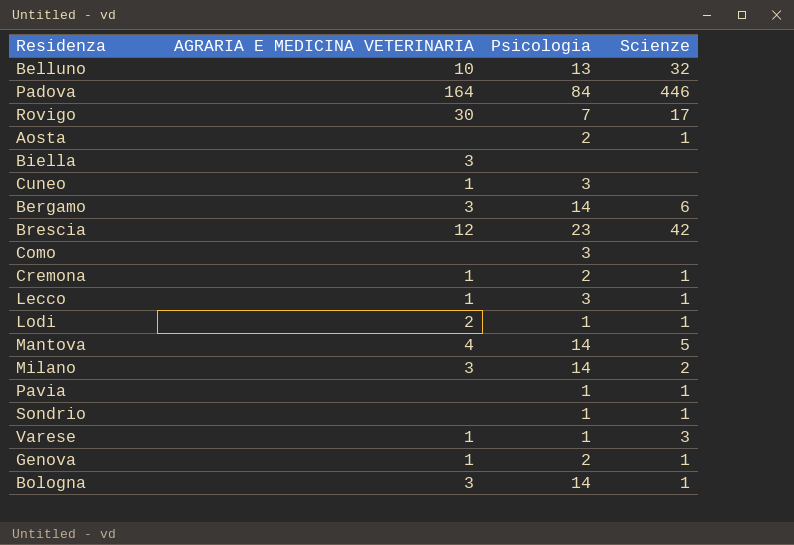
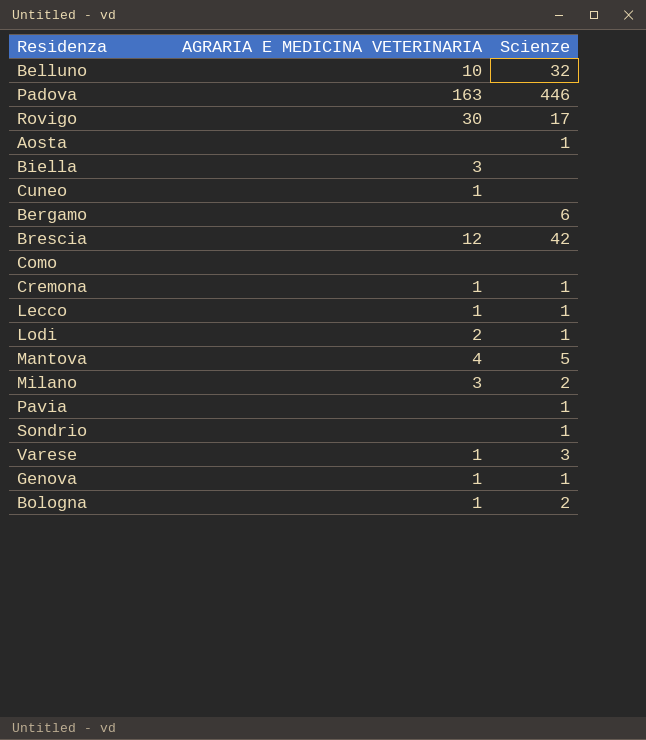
column Psicologia | position: 3 -> none
Padova | AGRARIA E MEDICINA VETERINARIA: 164 -> 163
Bergamo | AGRARIA E MEDICINA VETERINARIA: 3 -> none
Bologna | AGRARIA E MEDICINA VETERINARIA: 3 -> 1
Bologna | Scienze: 1 -> 2

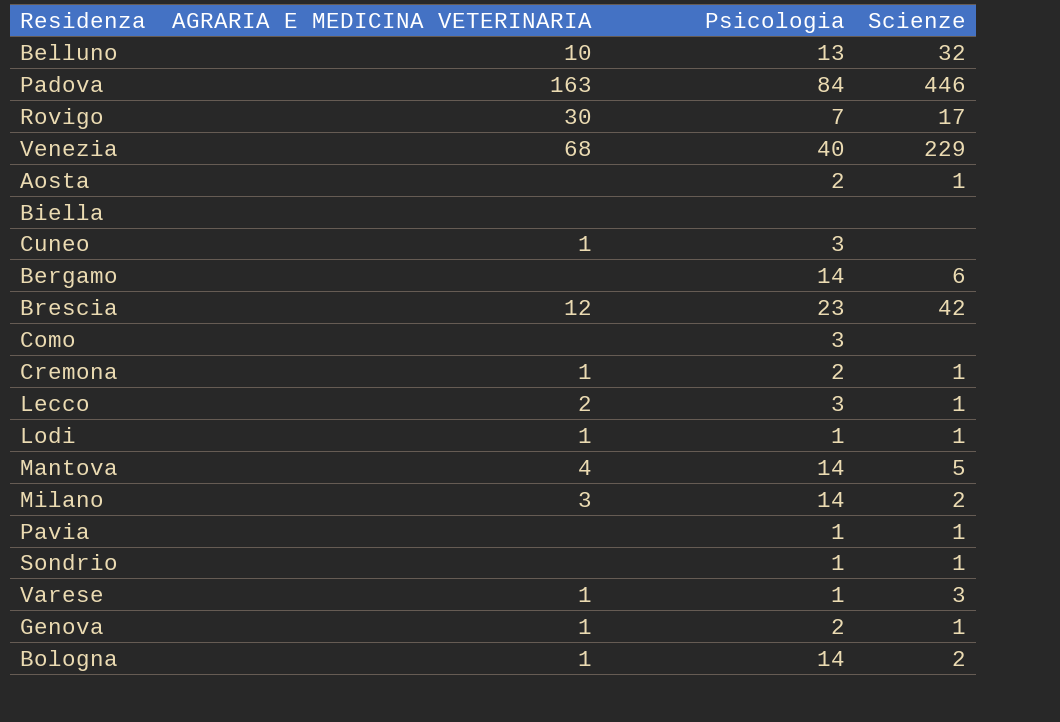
column Psicologia | position: none -> 3
row Venezia: none -> 68 | 40 | 229
Biella | AGRARIA E MEDICINA VETERINARIA: 3 -> none
Lecco | AGRARIA E MEDICINA VETERINARIA: 1 -> 2
Lodi | AGRARIA E MEDICINA VETERINARIA: 2 -> 1

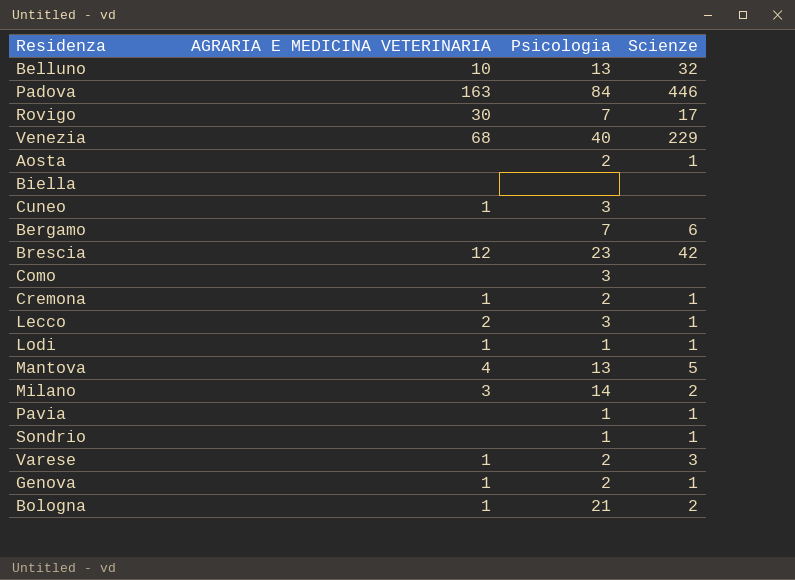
Bergamo | Psicologia: 14 -> 7
Mantova | Psicologia: 14 -> 13
Varese | Psicologia: 1 -> 2
Bologna | Psicologia: 14 -> 21

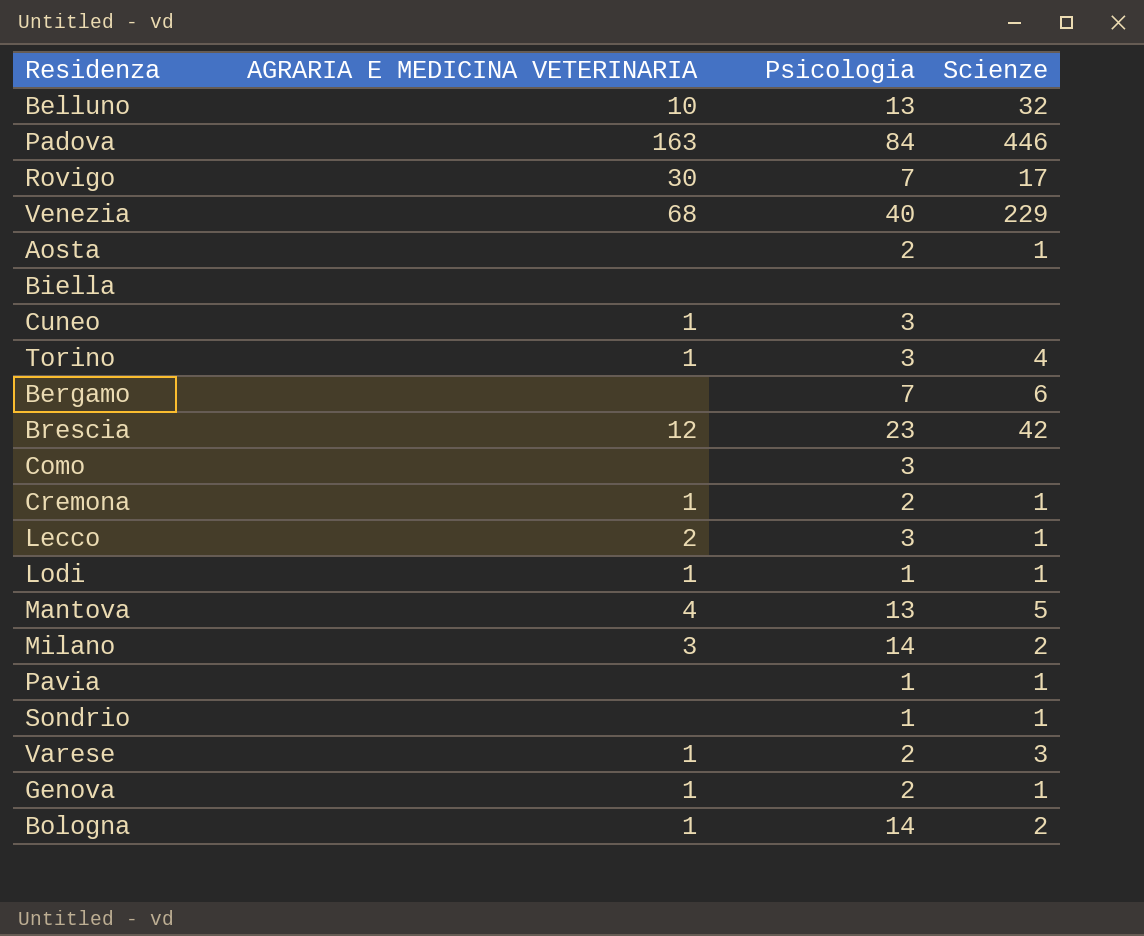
row Torino: none -> 1 | 3 | 4
Bologna | Psicologia: 21 -> 14

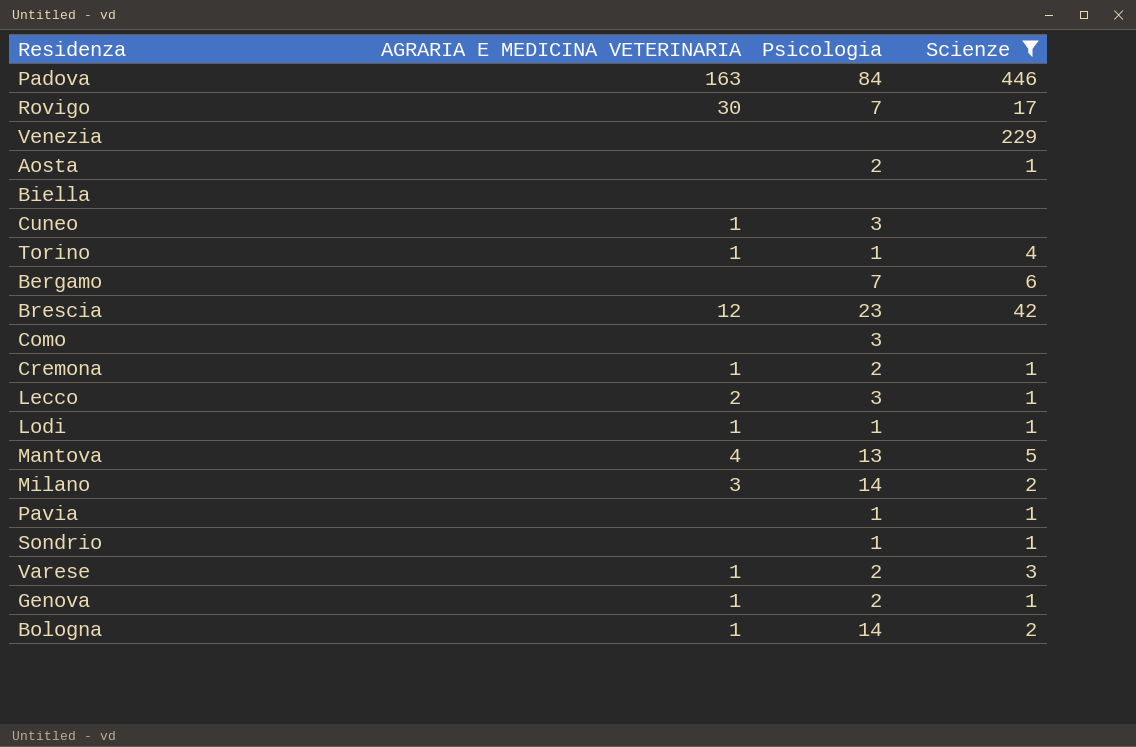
filter: none -> Scienze != 32
Venezia | AGRARIA E MEDICINA VETERINARIA: 68 -> none
Venezia | Psicologia: 40 -> none
Torino | Psicologia: 3 -> 1

